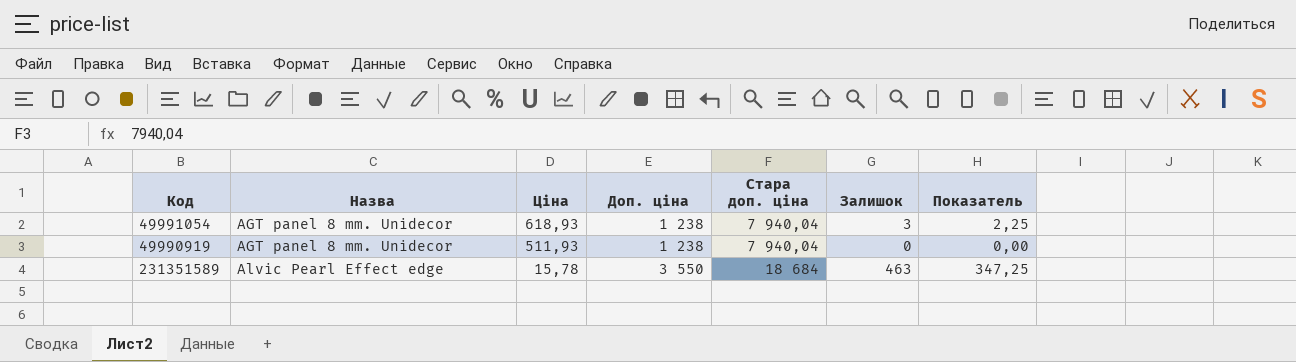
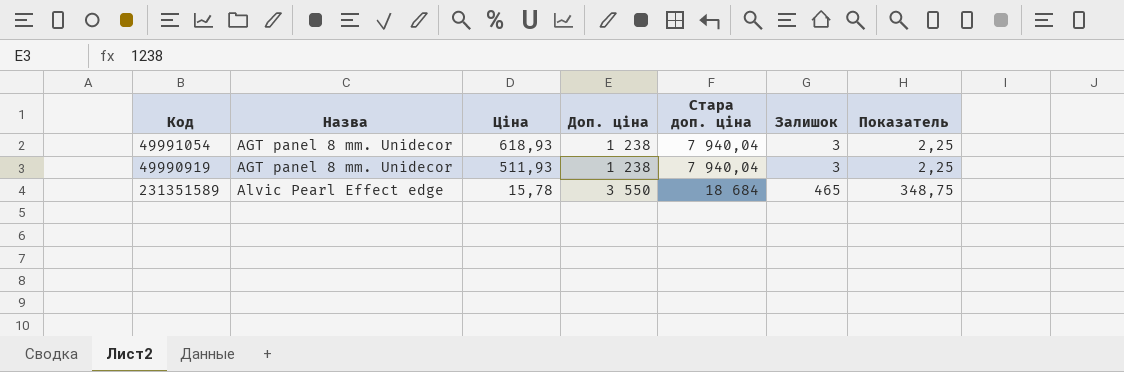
49990919 | Залишок: 0 -> 3
49990919 | Показатель: 0,00 -> 2,25
231351589 | Залишок: 463 -> 465
231351589 | Показатель: 347,25 -> 348,75

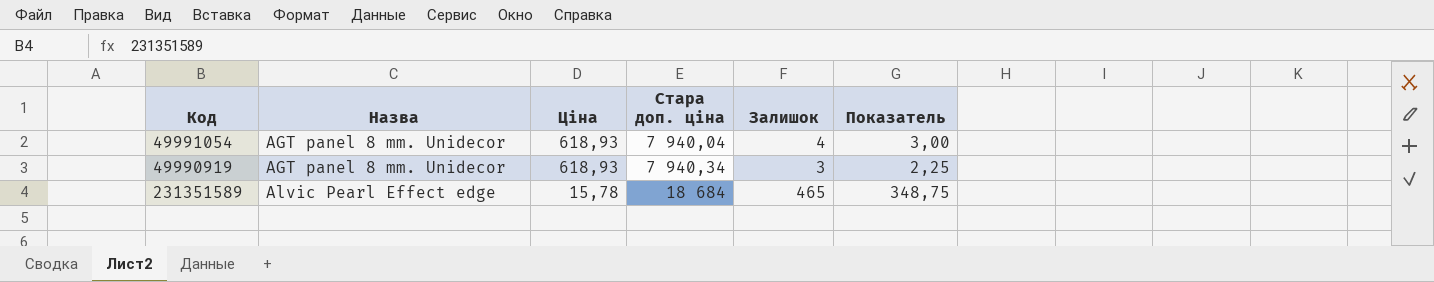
column Доп. ціна | position: 4 -> none
49991054 | Залишок: 3 -> 4
49991054 | Показатель: 2,25 -> 3,00
49990919 | Ціна: 511,93 -> 618,93
49990919 | Стара доп. ціна: 7 940,04 -> 7 940,34

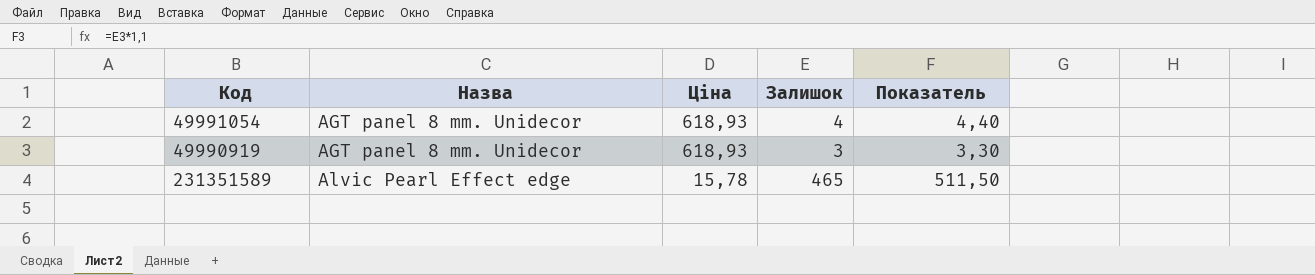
column Стара доп. ціна | position: 4 -> none
column Показатель | formula: [Залишок] * 0,75 -> [Залишок] * 1,1

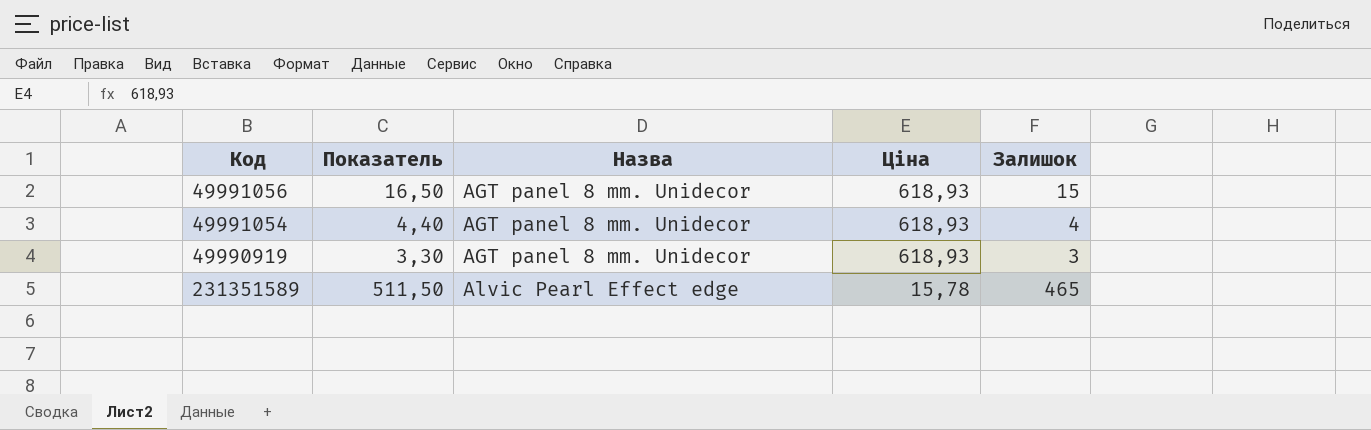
column Показатель | position: 5 -> 2
row 49991056: none -> 16,50 | AGT panel 8 mm. Unidecor | 618,93 | 15

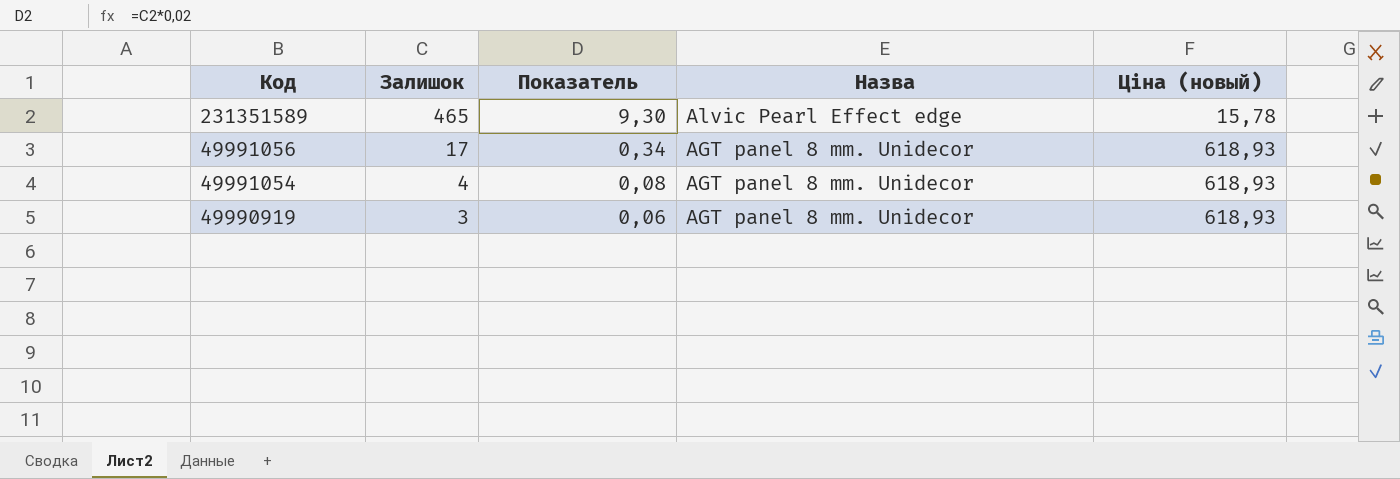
row order: Назва ascending -> Код descending
column Залишок | position: 5 -> 2
column Показатель | formula: [Залишок] * 1,1 -> [Залишок] * 0,02
column name: Ціна -> Ціна (новый)
49991056 | Залишок: 15 -> 17

